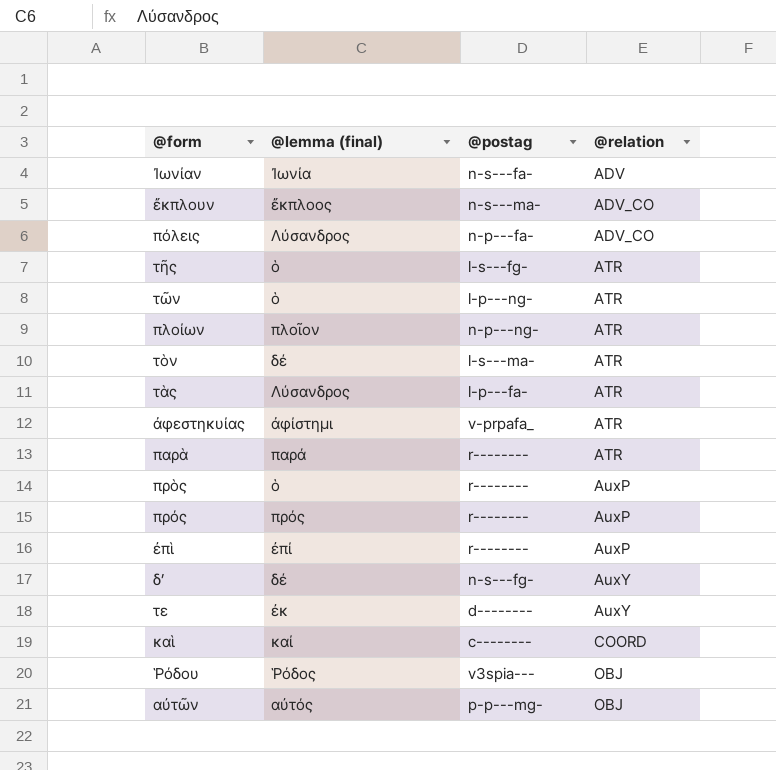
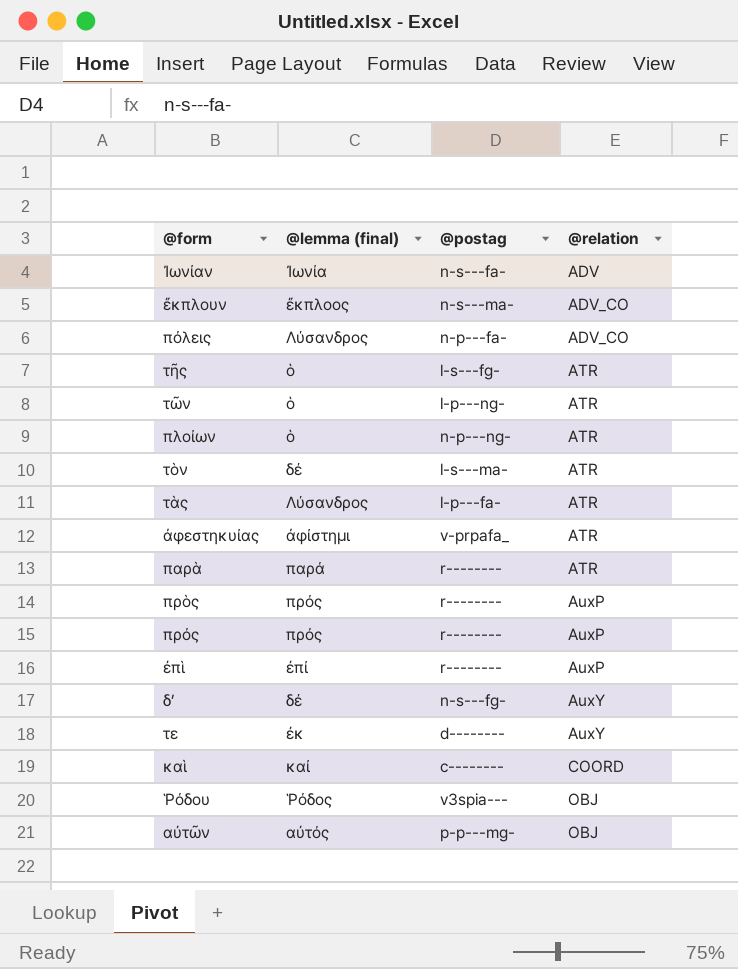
πλοίων | @lemma (final): πλοῖον -> ὁ
πρὸς | @lemma (final): ὁ -> πρός

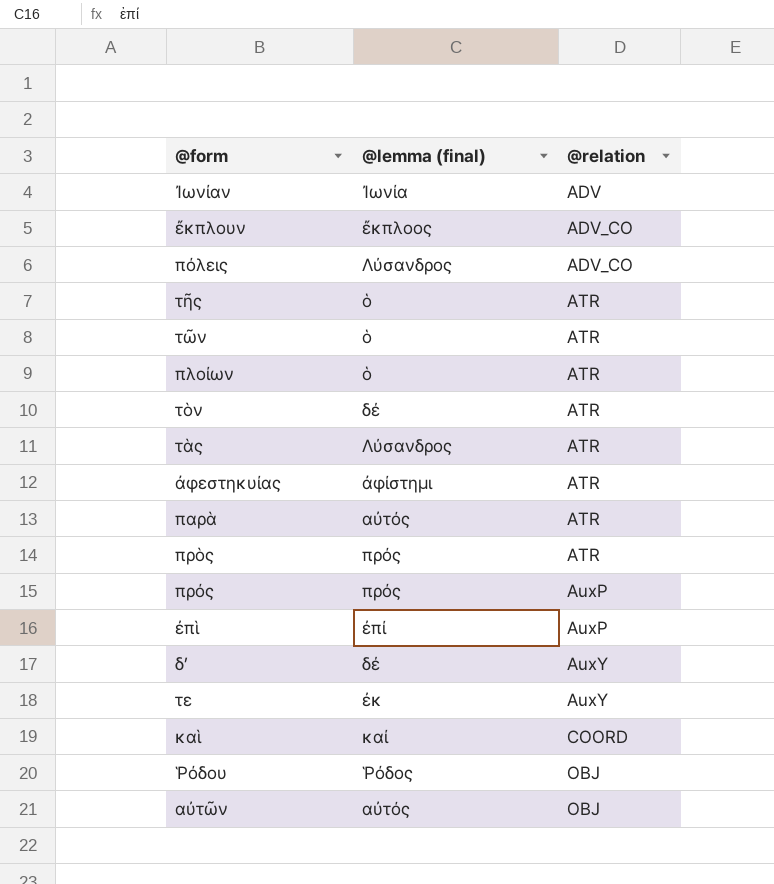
column @postag | position: 3 -> none
παρὰ | @lemma (final): παρά -> αὐτός
πρὸς | @relation: AuxP -> ATR

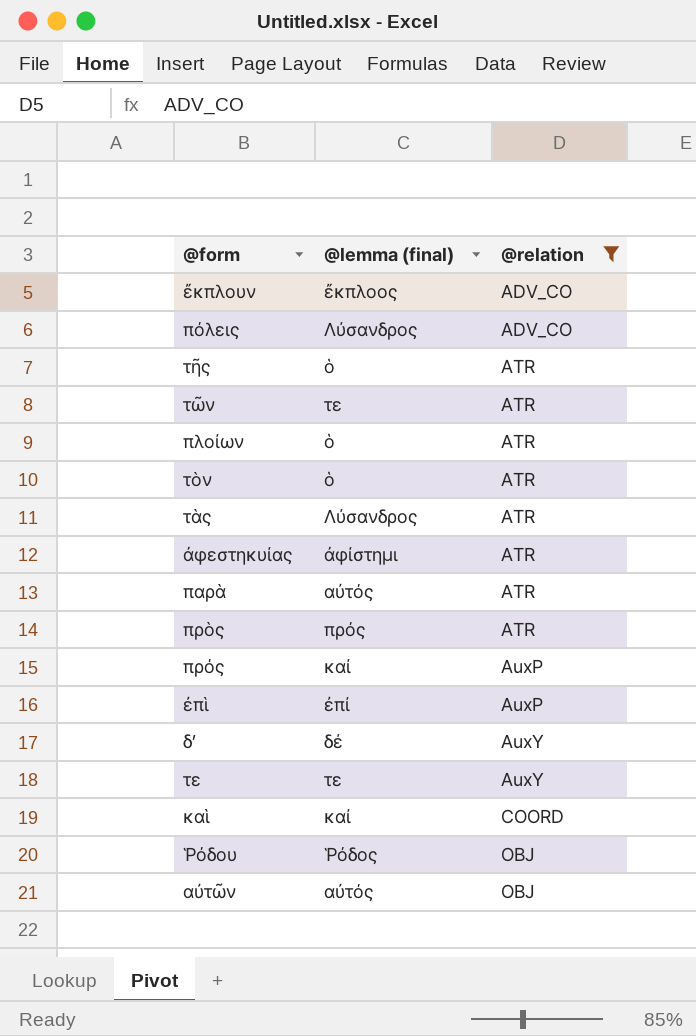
filter: none -> @relation != ADV
τῶν | @lemma (final): ὁ -> τε
τὸν | @lemma (final): δέ -> ὁ
πρός | @lemma (final): πρός -> καί
τε | @lemma (final): ἐκ -> τε

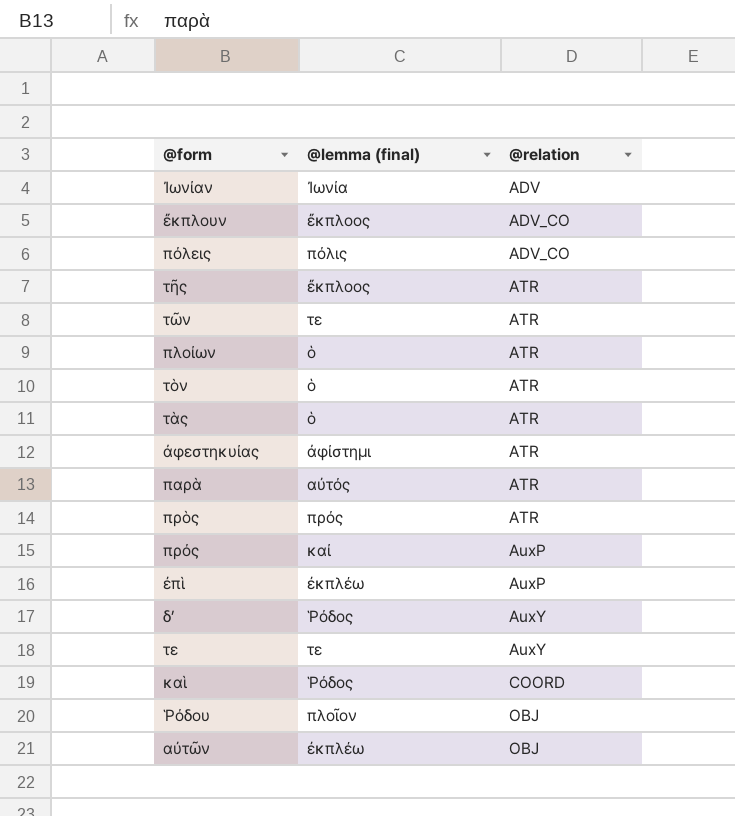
filter: @relation != ADV -> none
πόλεις | @lemma (final): Λύσανδρος -> πόλις
τῆς | @lemma (final): ὁ -> ἔκπλοος
τὰς | @lemma (final): Λύσανδρος -> ὁ
ἐπὶ | @lemma (final): ἐπί -> ἐκπλέω
δʼ | @lemma (final): δέ -> Ῥόδος
καὶ | @lemma (final): καί -> Ῥόδος
Ῥόδου | @lemma (final): Ῥόδος -> πλοῖον
αὐτῶν | @lemma (final): αὐτός -> ἐκπλέω

